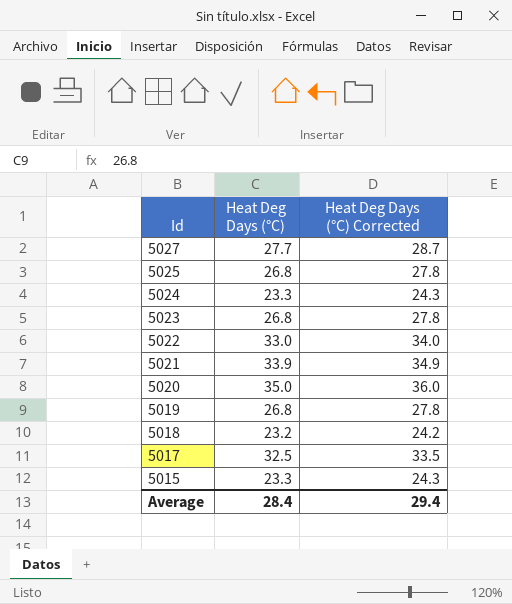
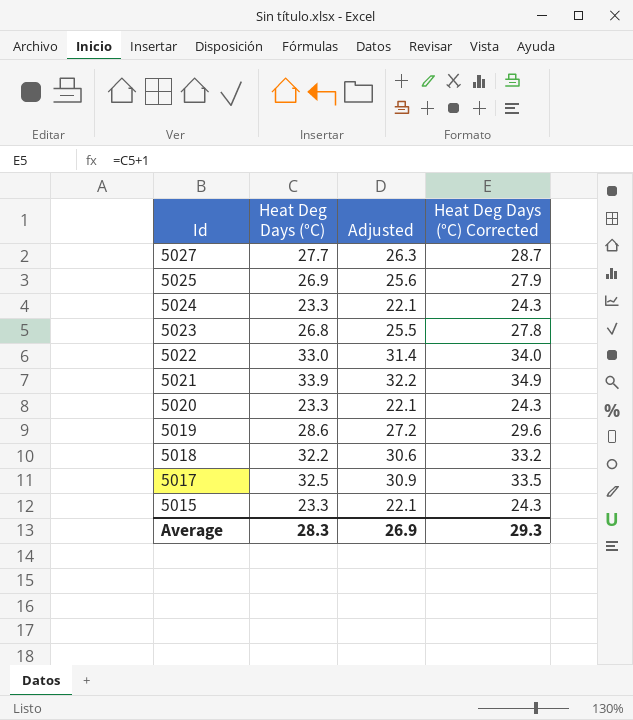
column Adjusted | formula: none -> [Heat Deg Days (°C)] * 0.95
5025 | Heat Deg Days (°C): 26.8 -> 26.9
5025 | Heat Deg Days (°C) Corrected: 27.8 -> 27.9
5020 | Heat Deg Days (°C): 35.0 -> 23.3
5020 | Heat Deg Days (°C) Corrected: 36.0 -> 24.3
5019 | Heat Deg Days (°C): 26.8 -> 28.6
5019 | Heat Deg Days (°C) Corrected: 27.8 -> 29.6
5018 | Heat Deg Days (°C): 23.2 -> 32.2
5018 | Heat Deg Days (°C) Corrected: 24.2 -> 33.2
Average | Heat Deg Days (°C): 28.4 -> 28.3
Average | Heat Deg Days (°C) Corrected: 29.4 -> 29.3

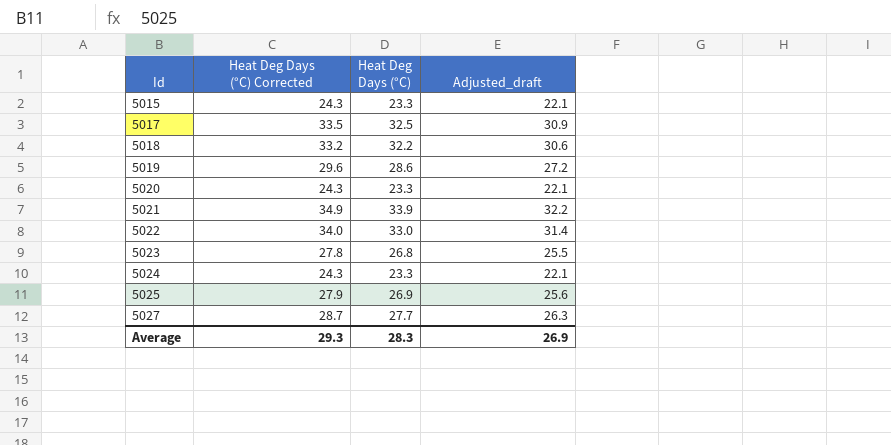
row order: Id descending -> Id ascending
column Heat Deg Days (°C) Corrected | position: 4 -> 2
column name: Adjusted -> Adjusted_draft

